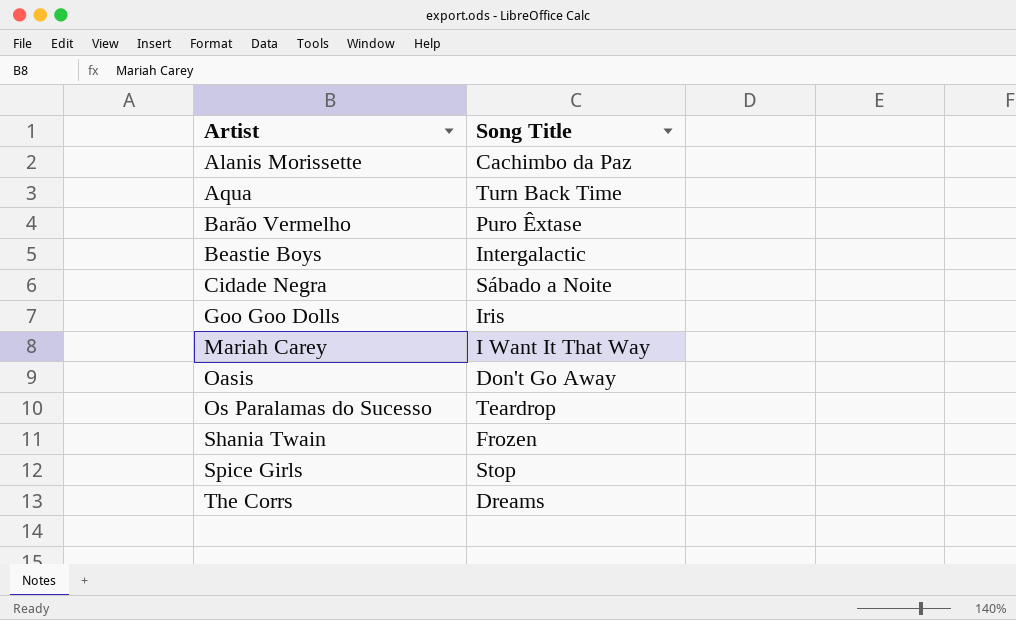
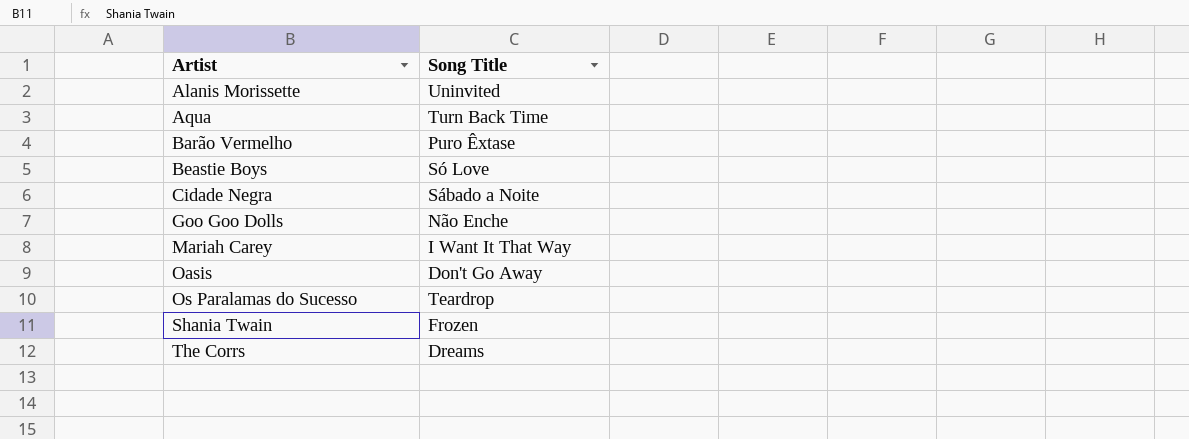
row Spice Girls: Stop -> none
Alanis Morissette | Song Title: Cachimbo da Paz -> Uninvited
Beastie Boys | Song Title: Intergalactic -> Só Love
Goo Goo Dolls | Song Title: Iris -> Não Enche

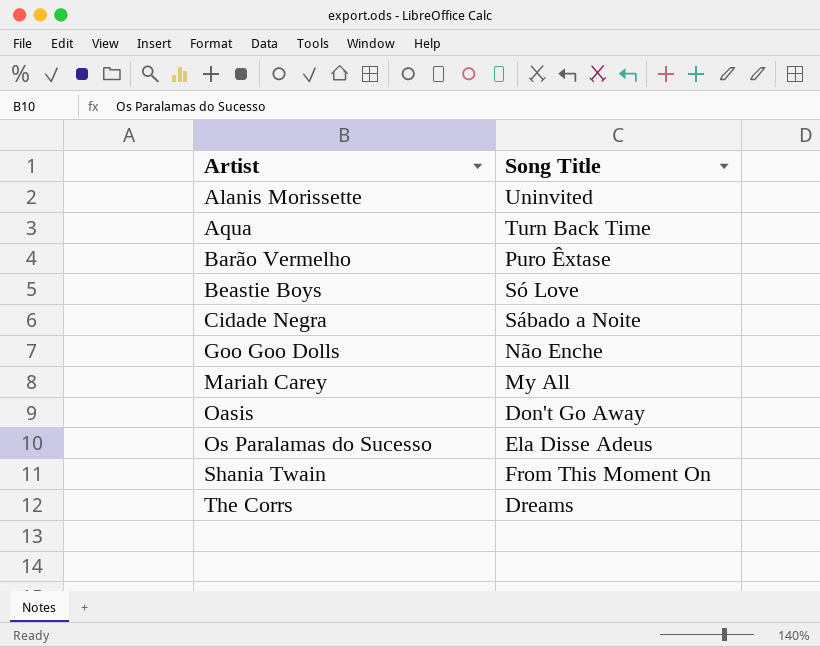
Mariah Carey | Song Title: I Want It That Way -> My All
Os Paralamas do Sucesso | Song Title: Teardrop -> Ela Disse Adeus
Shania Twain | Song Title: Frozen -> From This Moment On

